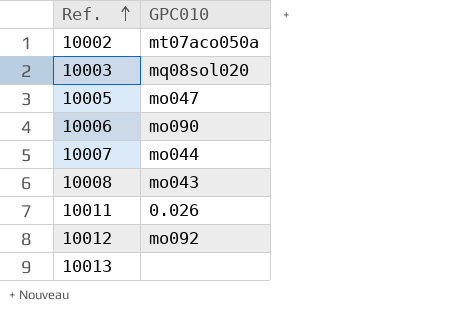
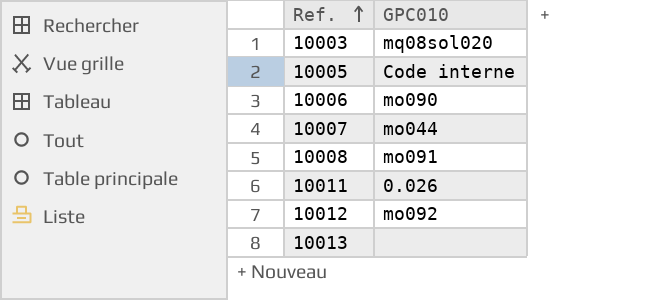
row 10002: mt07aco050a -> none
10005 | GPC010: mo047 -> Code interne
10008 | GPC010: mo043 -> mo091

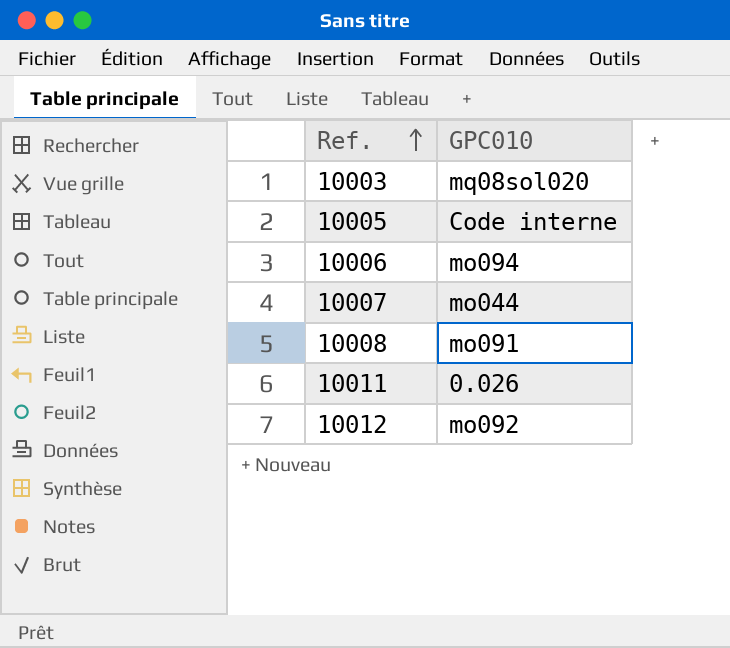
row 10013: none -> none
10006 | GPC010: mo090 -> mo094

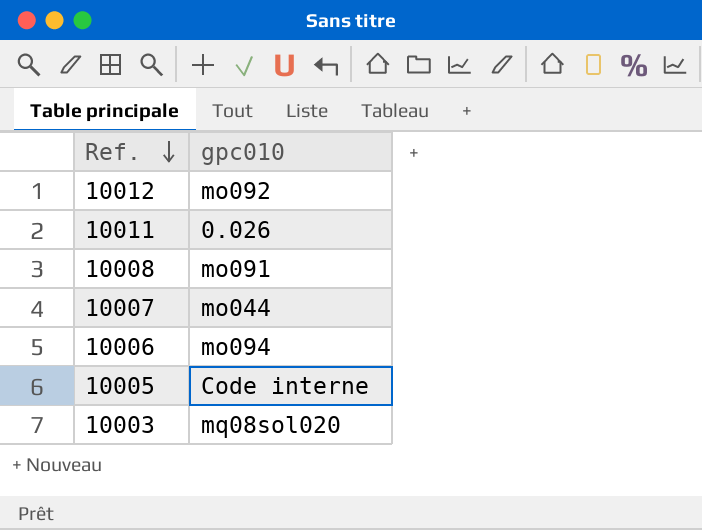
row order: Ref. ascending -> Ref. descending
column name: GPC010 -> gpc010

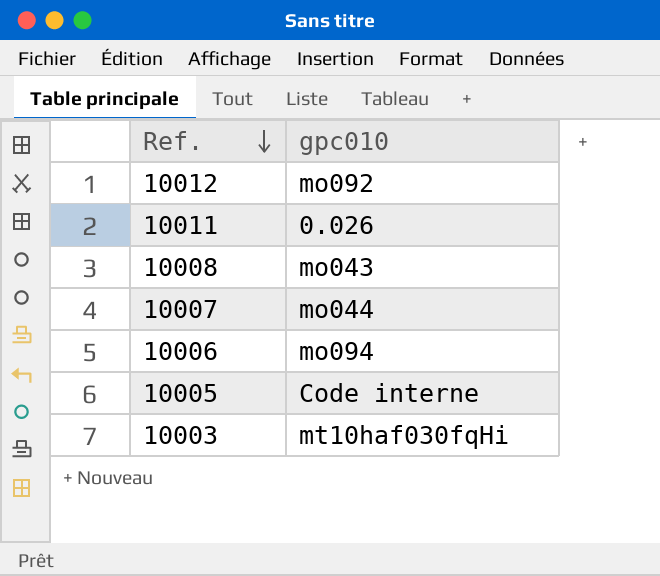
10008 | gpc010: mo091 -> mo043
10003 | gpc010: mq08sol020 -> mt10haf030fqHi

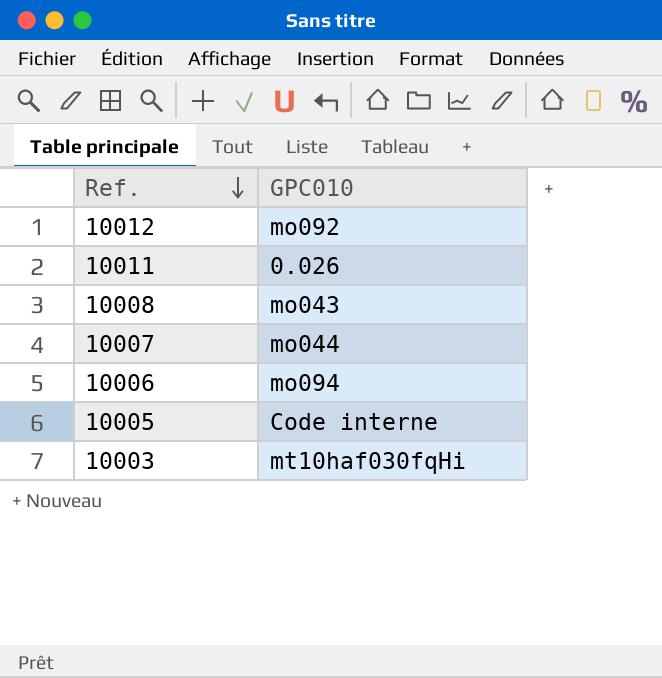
column name: gpc010 -> GPC010

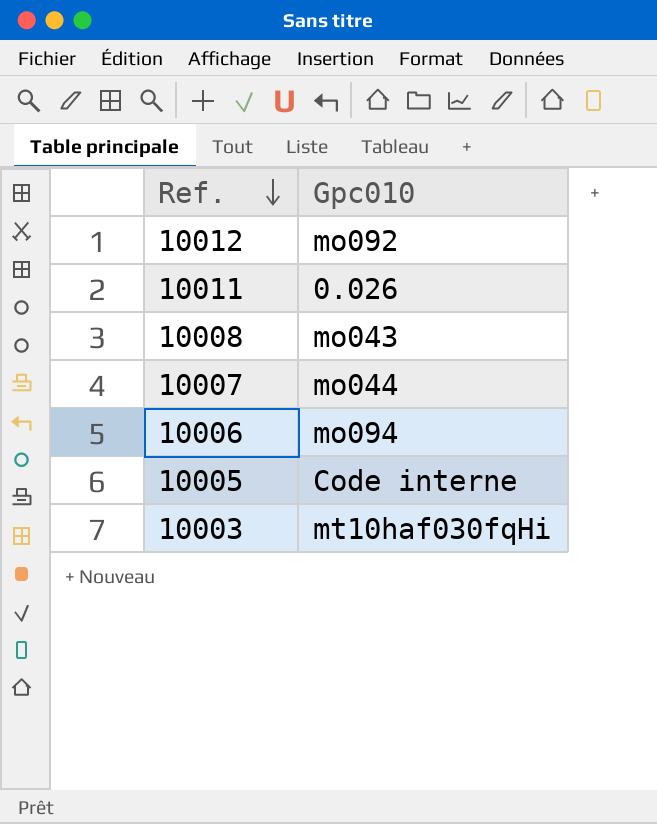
column name: GPC010 -> Gpc010

